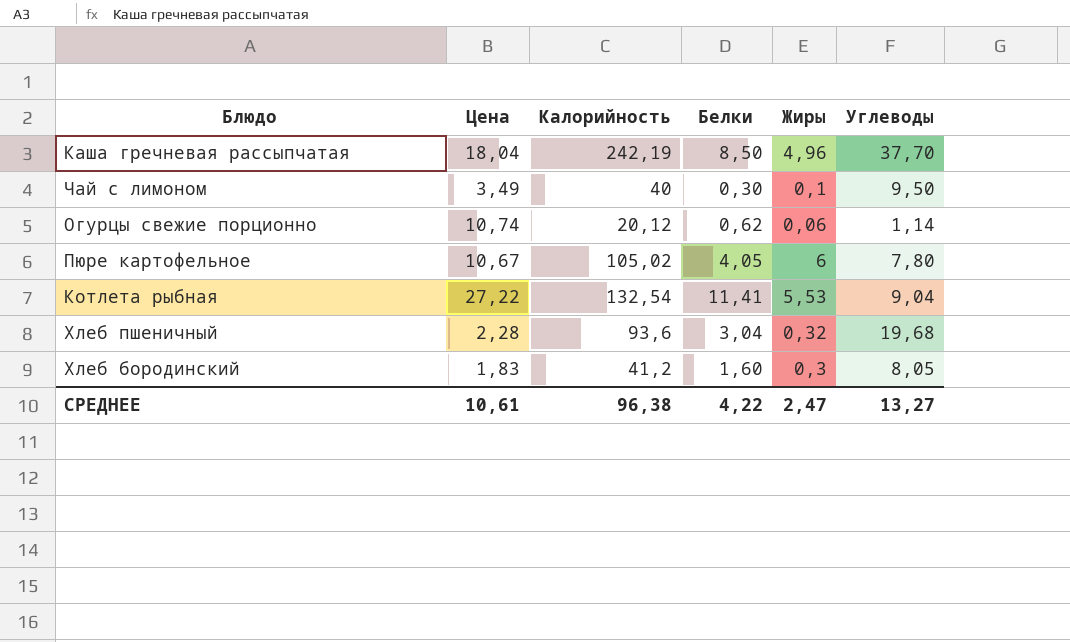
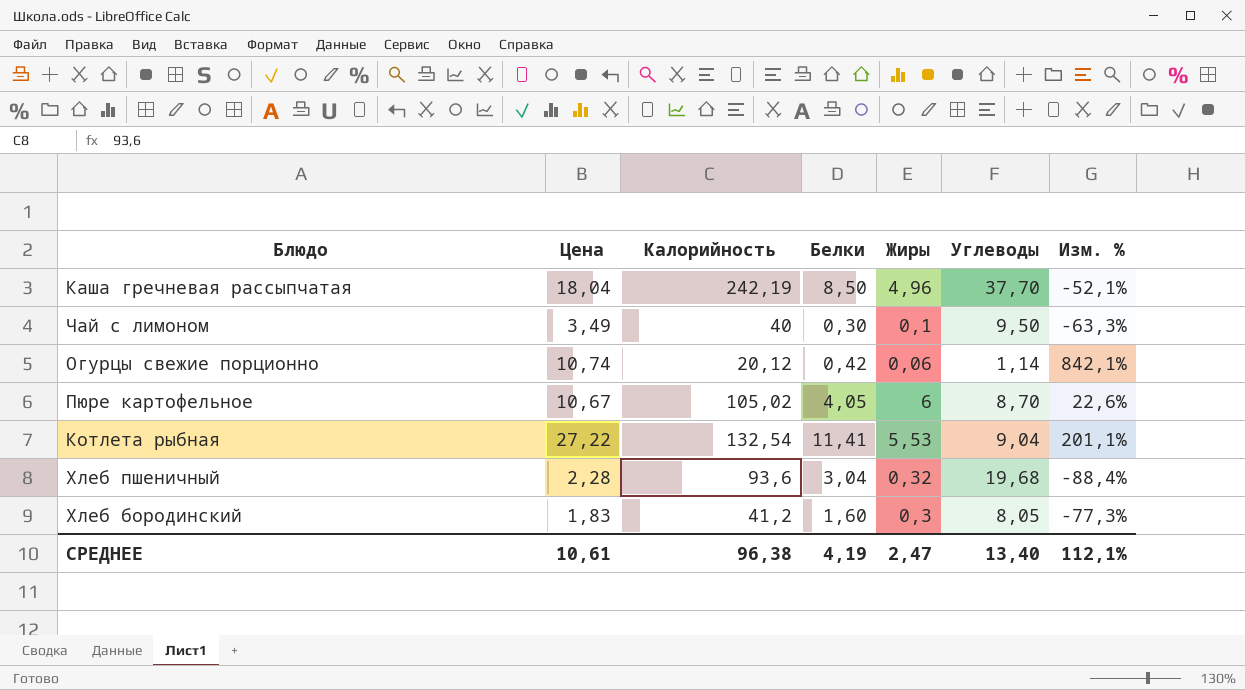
column Изм. % | formula: none -> ([Цена] - [Углеводы]) / [Углеводы]
Огурцы свежие порционно | Белки: 0,62 -> 0,42
Пюре картофельное | Углеводы: 7,80 -> 8,70
СРЕДНЕЕ | Белки: 4,22 -> 4,19
СРЕДНЕЕ | Углеводы: 13,27 -> 13,40

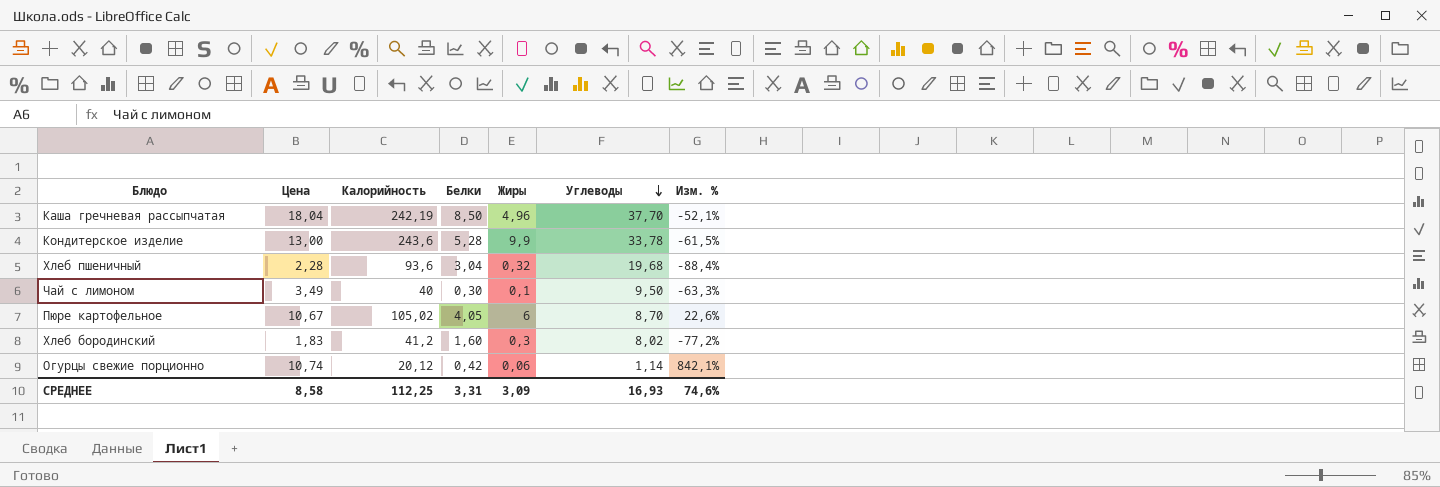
row order: none -> Углеводы descending
row Котлета рыбная: 27,22 | 132,54 | 11,41 | 5,53 | 9,04 | 201,1% -> none
row Кондитерское изделие: none -> 13,00 | 243,6 | 5,28 | 9,9 | 33,78 | -61,5%
Хлеб бородинский | Углеводы: 8,05 -> 8,02
Хлеб бородинский | Изм. %: -77,3% -> -77,2%
СРЕДНЕЕ | Цена: 10,61 -> 8,58
СРЕДНЕЕ | Калорийность: 96,38 -> 112,25
СРЕДНЕЕ | Белки: 4,19 -> 3,31
СРЕДНЕЕ | Жиры: 2,47 -> 3,09
СРЕДНЕЕ | Углеводы: 13,40 -> 16,93
СРЕДНЕЕ | Изм. %: 112,1% -> 74,6%

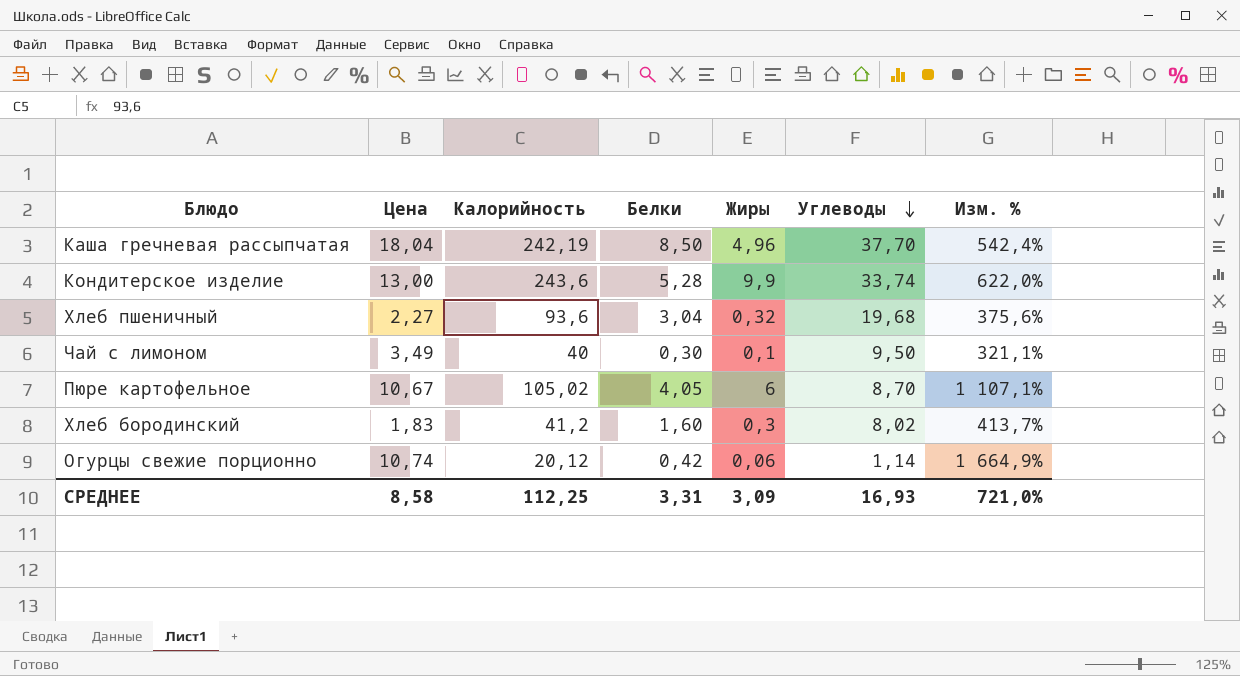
column Изм. % | formula: ([Цена] - [Углеводы]) / [Углеводы] -> ([Калорийность] - [Углеводы]) / [Углеводы]
Кондитерское изделие | Углеводы: 33,78 -> 33,74
Хлеб пшеничный | Цена: 2,28 -> 2,27
СРЕДНЕЕ | Изм. %: 74,6% -> 721,0%

